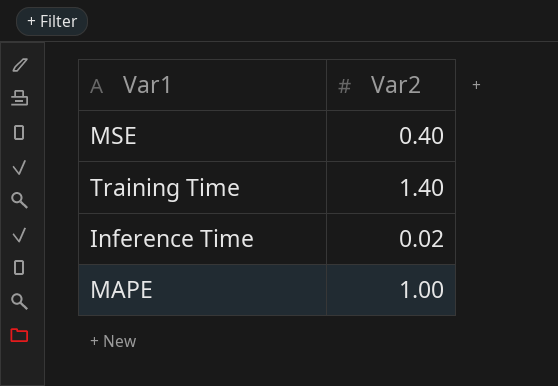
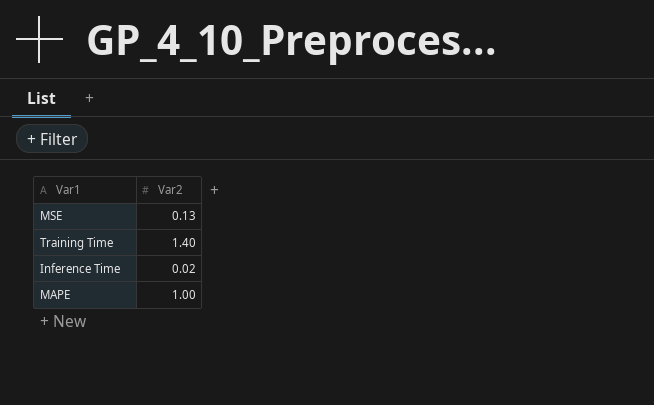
MSE | Var2: 0.40 -> 0.13

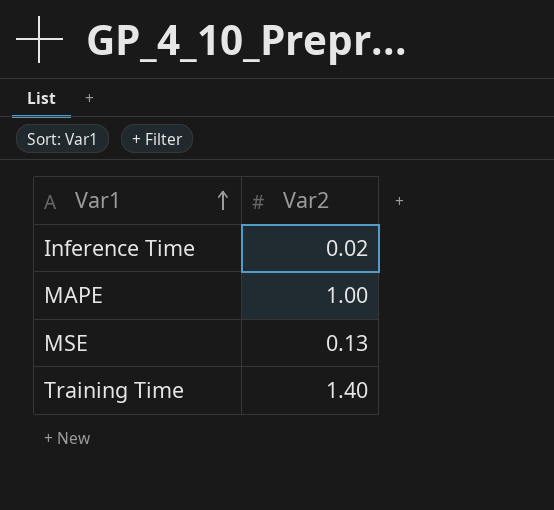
row order: none -> Var1 ascending

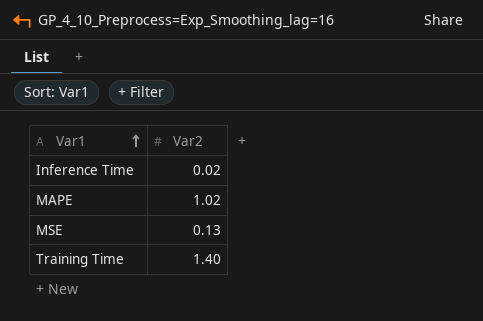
MAPE | Var2: 1.00 -> 1.02

